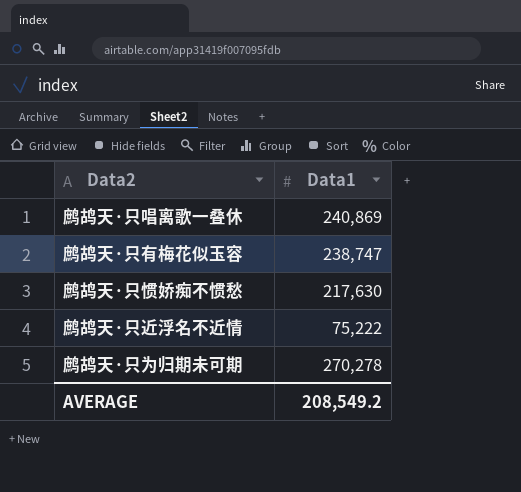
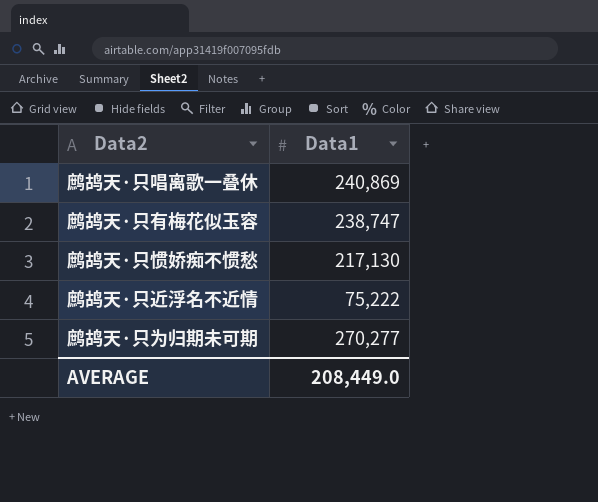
鹧鸪天·只惯娇痴不惯愁 | Data1: 217,630 -> 217,130
鹧鸪天·只为归期未可期 | Data1: 270,278 -> 270,277
AVERAGE | Data1: 208,549.2 -> 208,449.0

